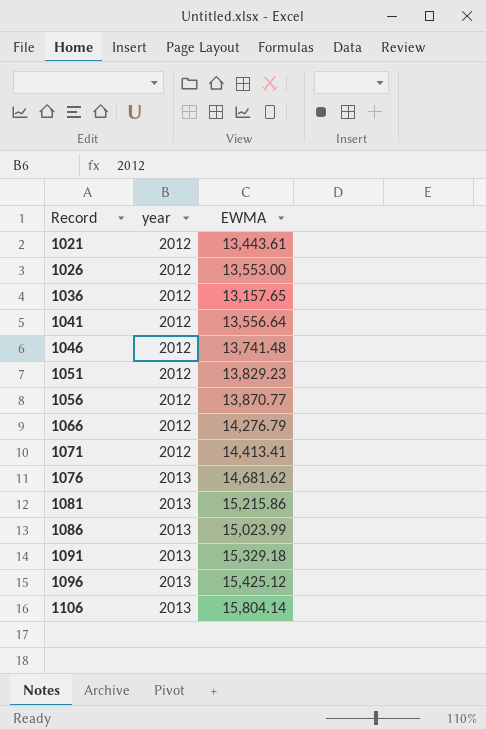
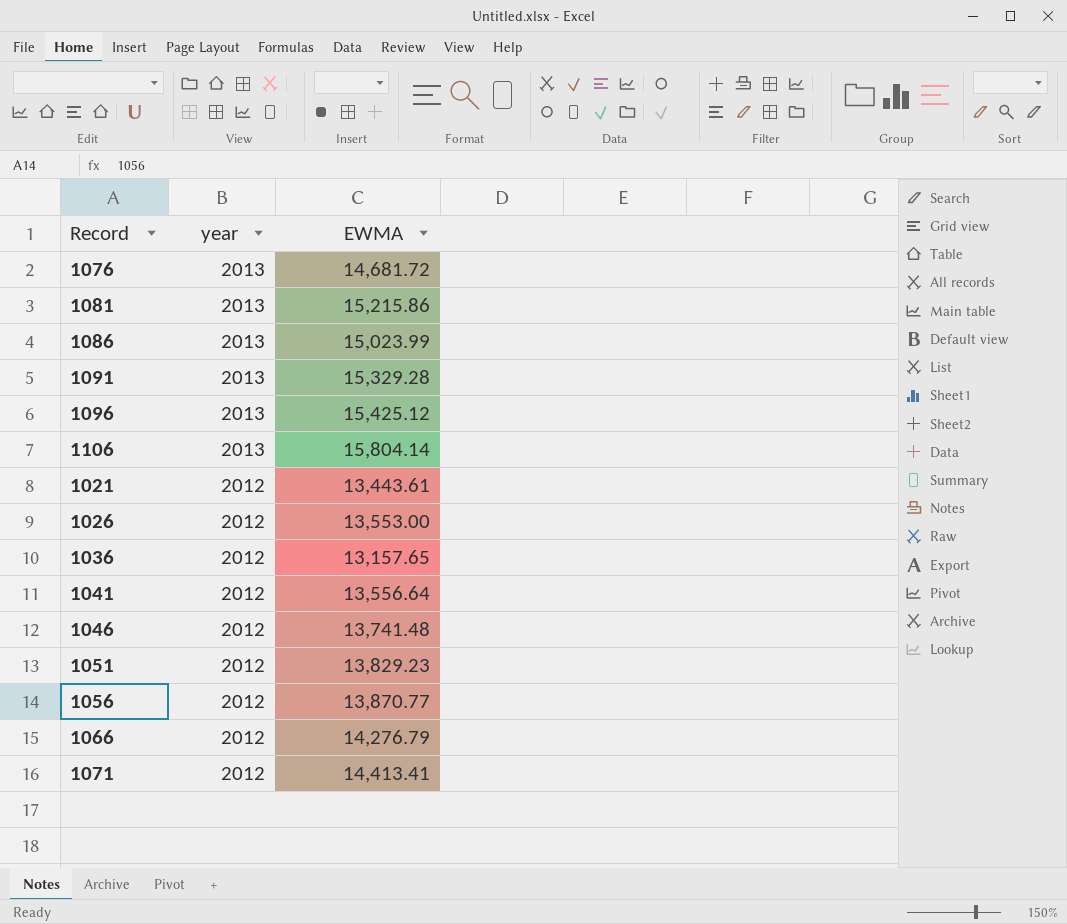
row order: Record ascending -> year descending
1076 | EWMA: 14,681.62 -> 14,681.72
1091 | EWMA: 15,329.18 -> 15,329.28

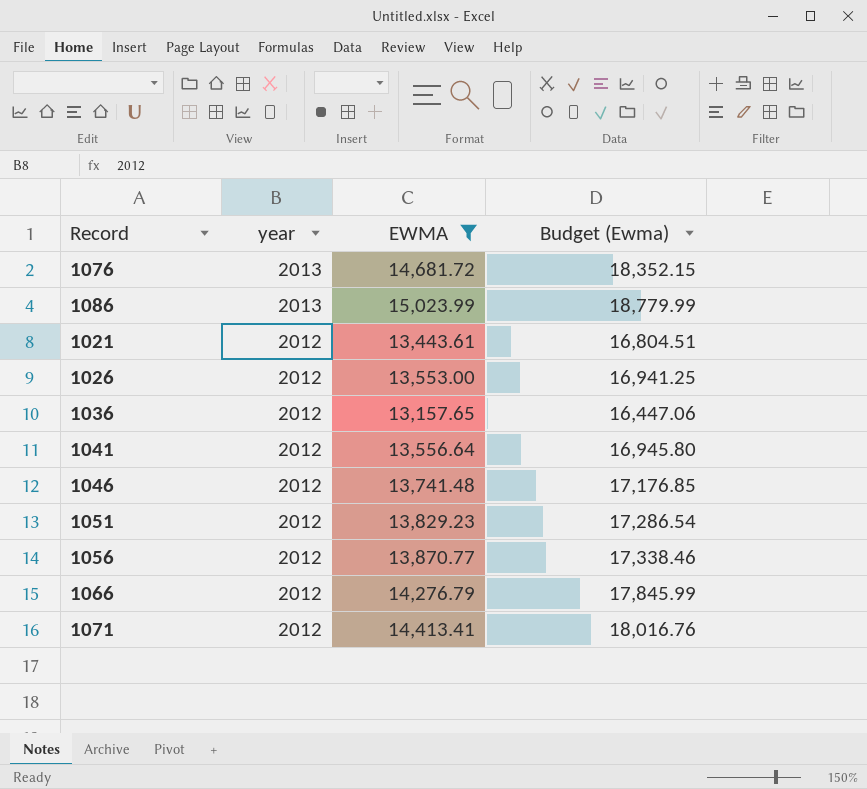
filter: none -> EWMA <= 15,023.99
column Budget (Ewma) | formula: none -> [EWMA] * 1.25

